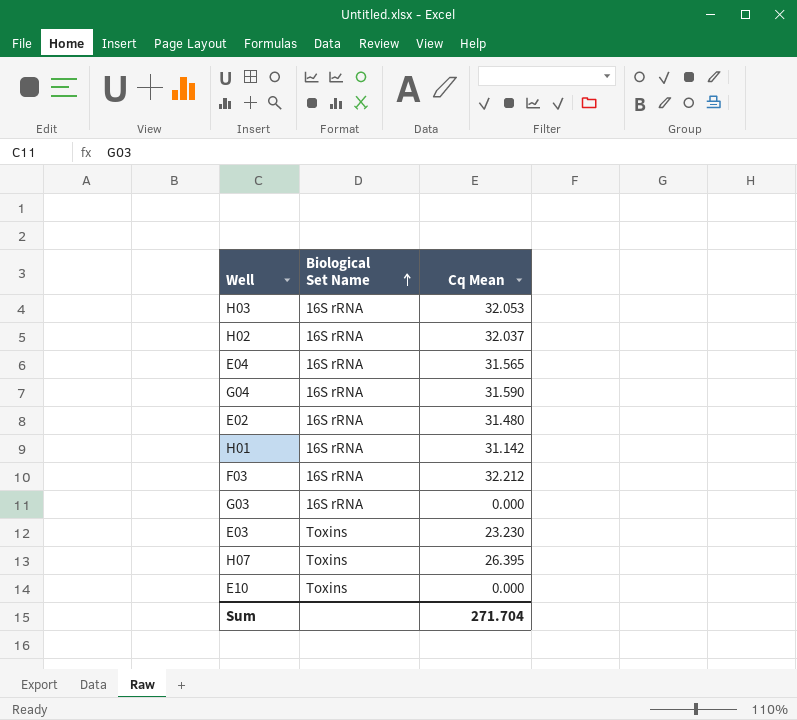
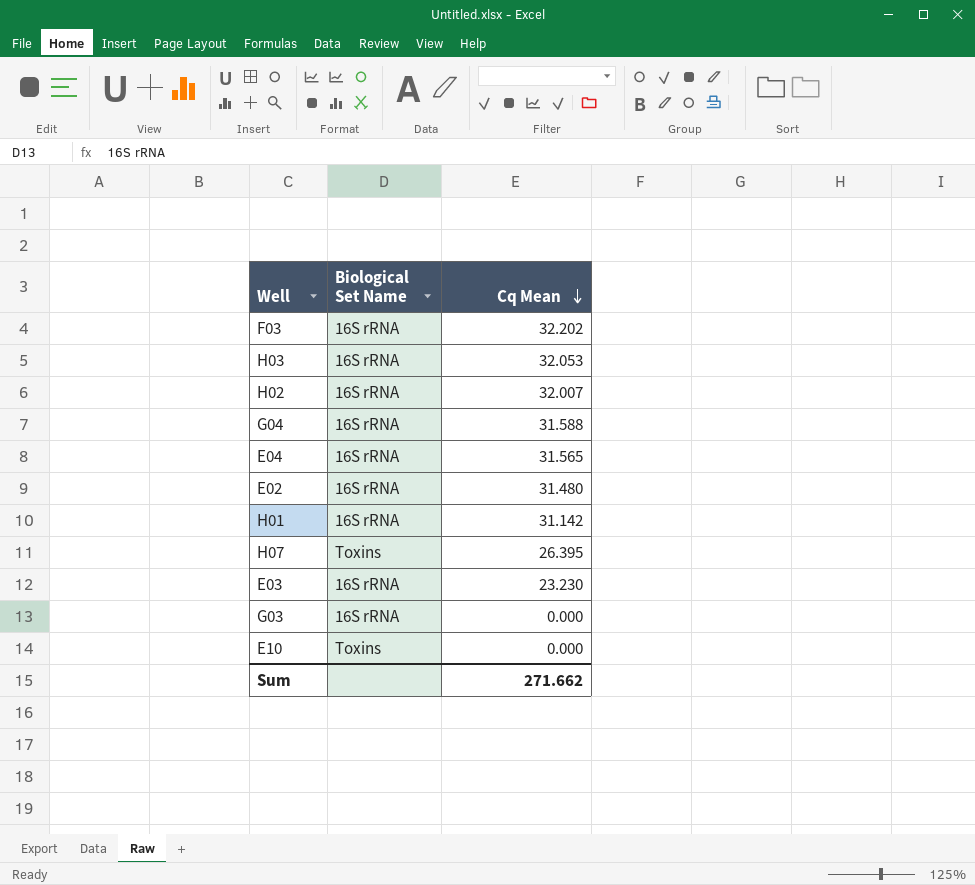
row order: Biological Set Name ascending -> Cq Mean descending
F03 | Cq Mean: 32.212 -> 32.202
H02 | Cq Mean: 32.037 -> 32.007
G04 | Cq Mean: 31.590 -> 31.588
E03 | Biological Set Name: Toxins -> 16S rRNA
Sum | Cq Mean: 271.704 -> 271.662

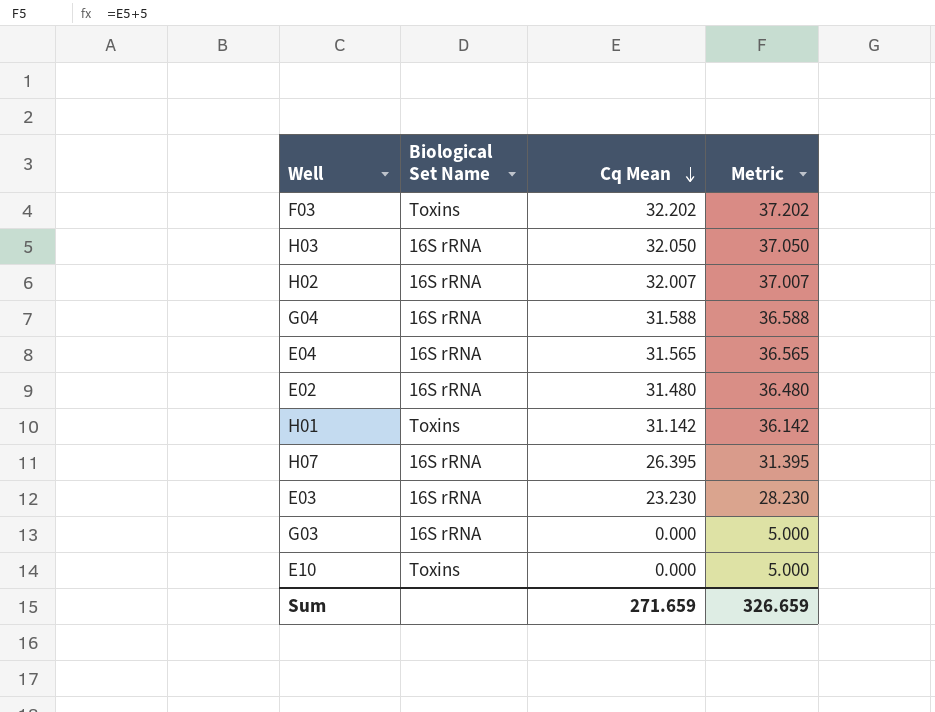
column Metric | formula: none -> [Cq Mean] + 5
F03 | Biological Set Name: 16S rRNA -> Toxins
H03 | Cq Mean: 32.053 -> 32.050
H01 | Biological Set Name: 16S rRNA -> Toxins
H07 | Biological Set Name: Toxins -> 16S rRNA
Sum | Cq Mean: 271.662 -> 271.659

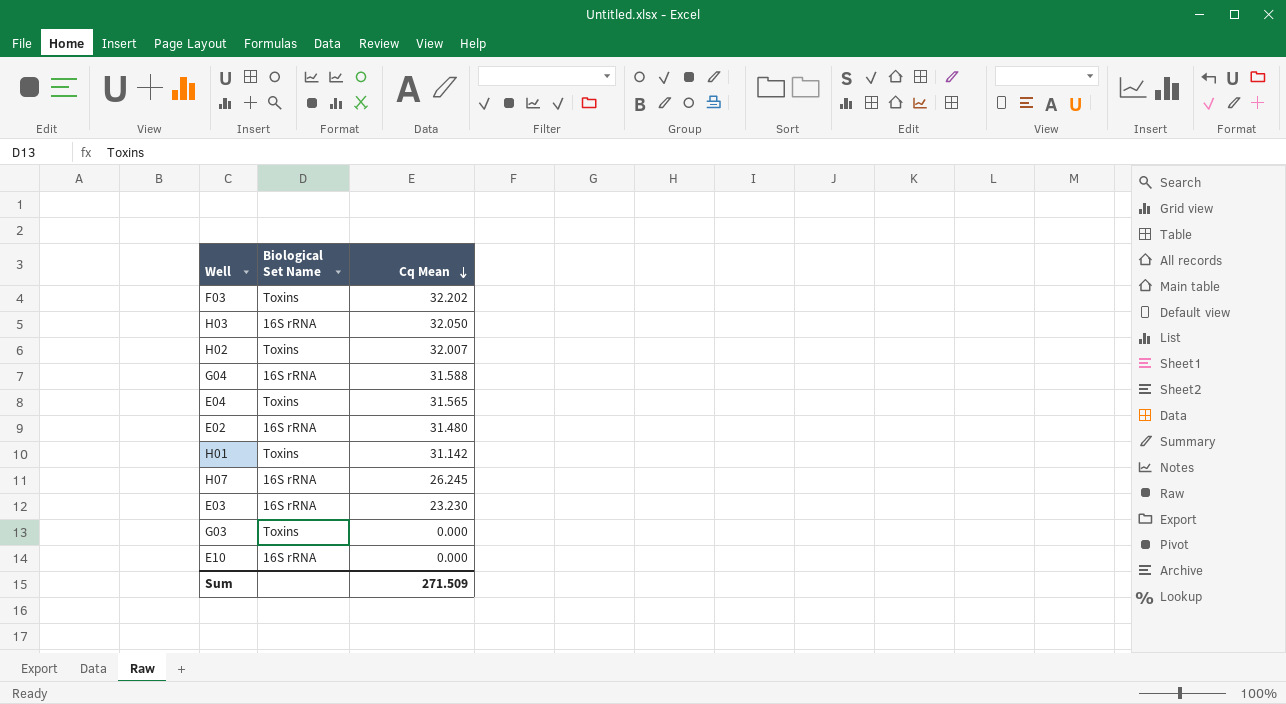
column Metric | formula: [Cq Mean] + 5 -> none
H02 | Biological Set Name: 16S rRNA -> Toxins
E04 | Biological Set Name: 16S rRNA -> Toxins
H07 | Cq Mean: 26.395 -> 26.245
G03 | Biological Set Name: 16S rRNA -> Toxins
E10 | Biological Set Name: Toxins -> 16S rRNA
Sum | Cq Mean: 271.659 -> 271.509

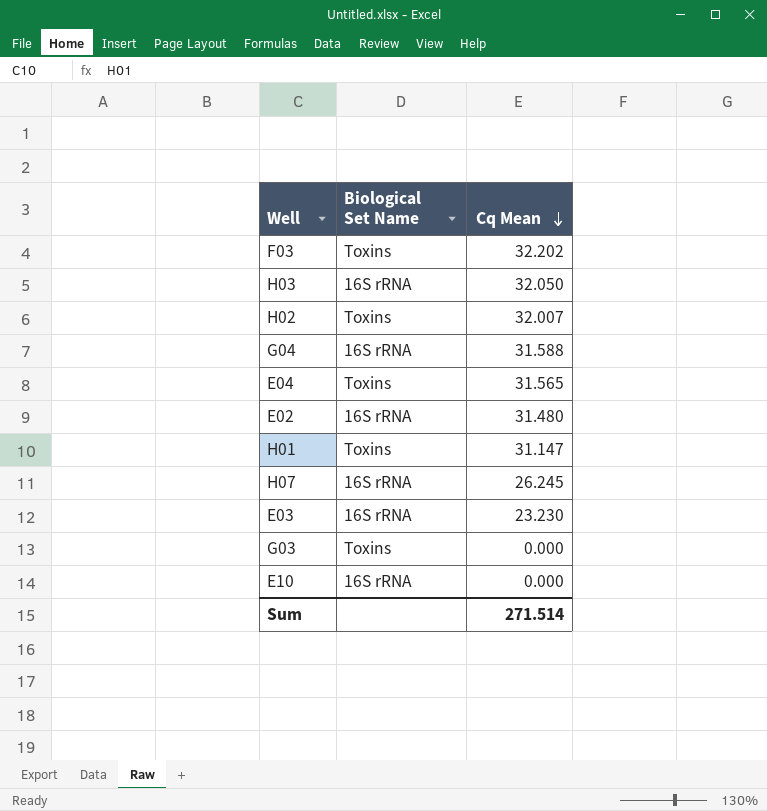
H01 | Cq Mean: 31.142 -> 31.147
Sum | Cq Mean: 271.509 -> 271.514

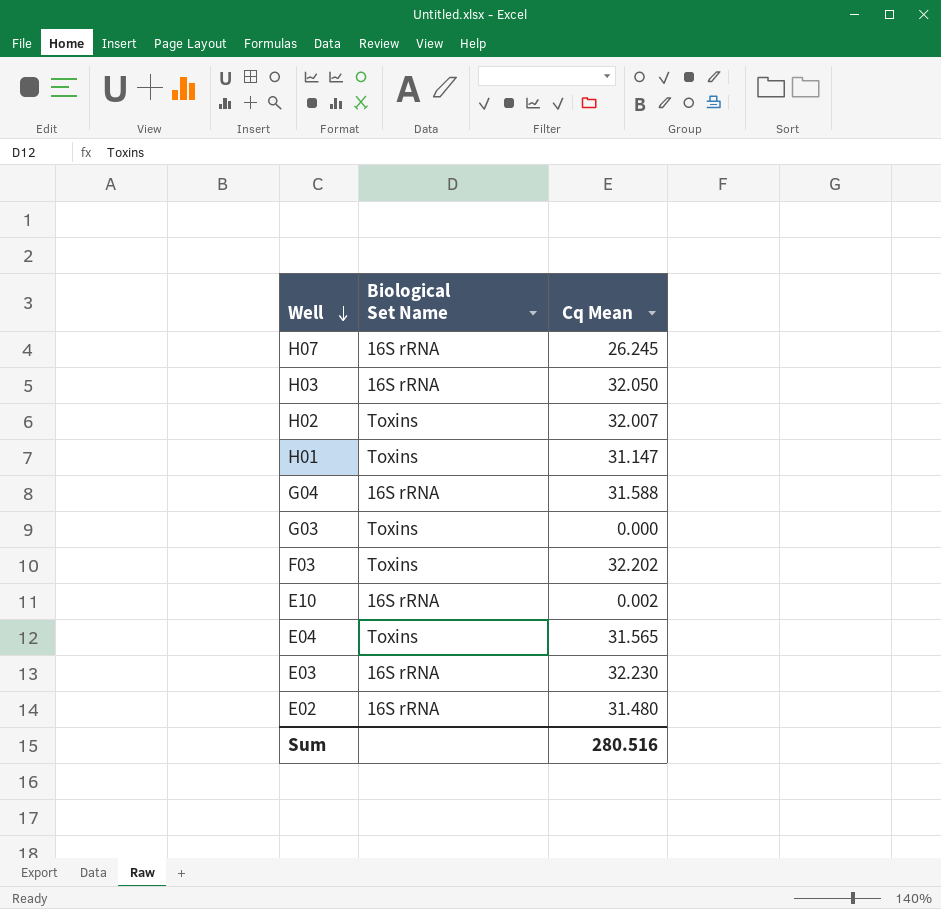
row order: Cq Mean descending -> Well descending
E10 | Cq Mean: 0.000 -> 0.002
E03 | Cq Mean: 23.230 -> 32.230
Sum | Cq Mean: 271.514 -> 280.516

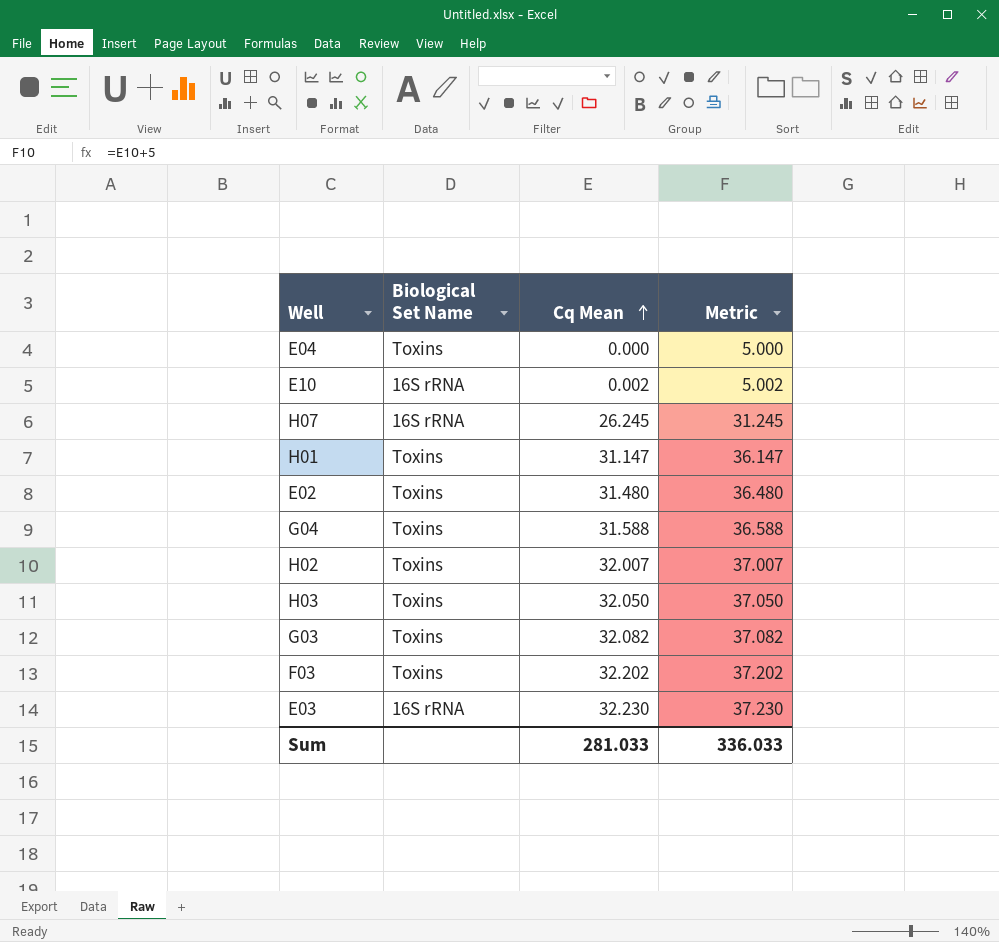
row order: Well descending -> Cq Mean ascending
column Metric | formula: none -> [Cq Mean] + 5
E04 | Cq Mean: 31.565 -> 0.000
E02 | Biological Set Name: 16S rRNA -> Toxins
G04 | Biological Set Name: 16S rRNA -> Toxins
H03 | Biological Set Name: 16S rRNA -> Toxins
G03 | Cq Mean: 0.000 -> 32.082
Sum | Cq Mean: 280.516 -> 281.033

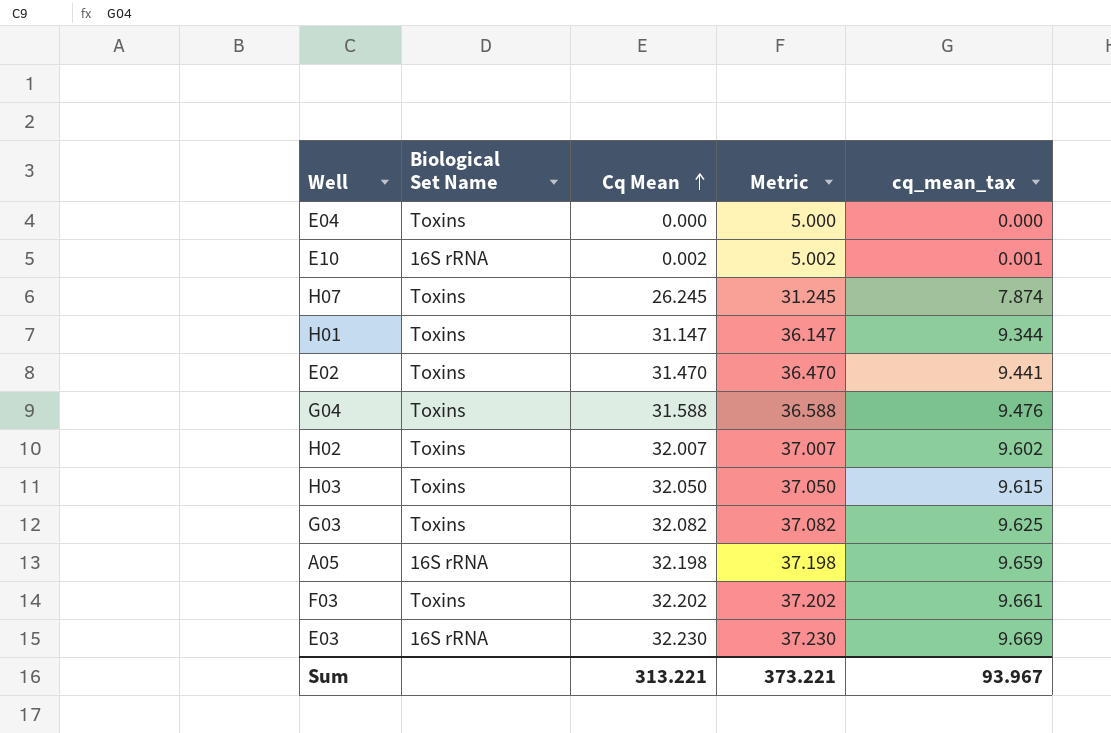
column cq_mean_tax | formula: none -> [Cq Mean] * 0.3
H07 | Biological Set Name: 16S rRNA -> Toxins
E02 | Cq Mean: 31.480 -> 31.470
E02 | Metric: 36.480 -> 36.470
row A05: none -> 16S rRNA | 32.198 | 37.198 | 9.659
Sum | Cq Mean: 281.033 -> 313.221
Sum | Metric: 336.033 -> 373.221

